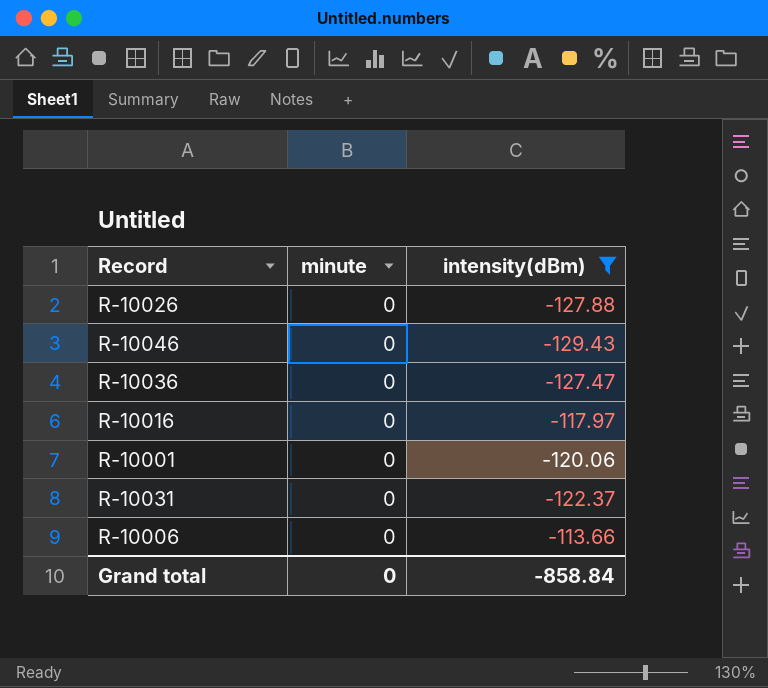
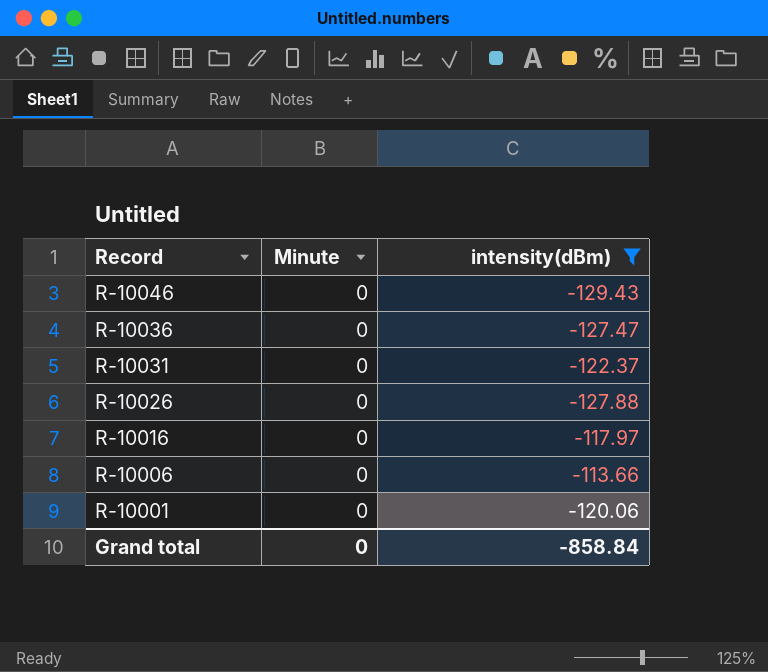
row order: none -> Record descending
column name: minute -> Minute

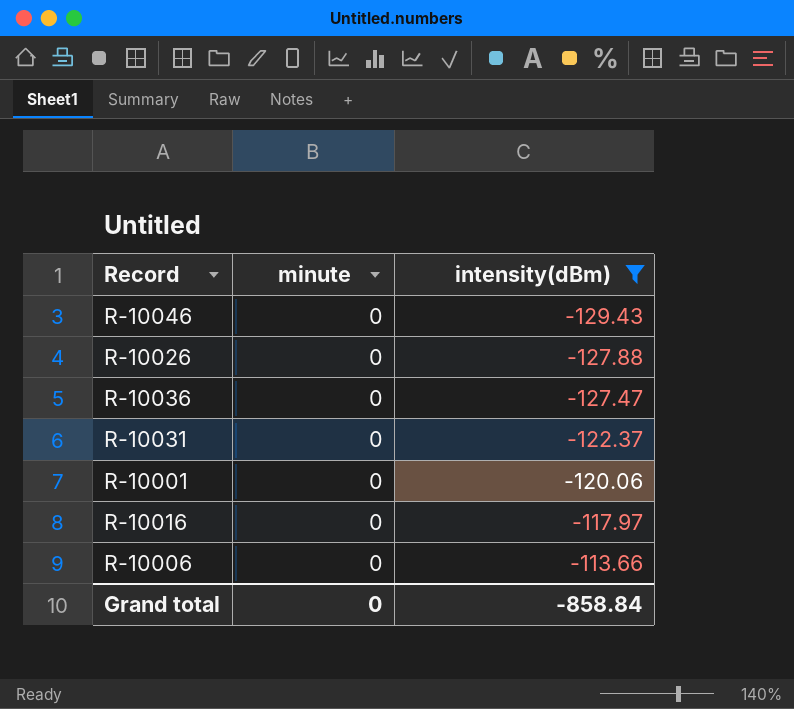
row order: Record descending -> intensity(dBm) ascending
column name: Minute -> minute

